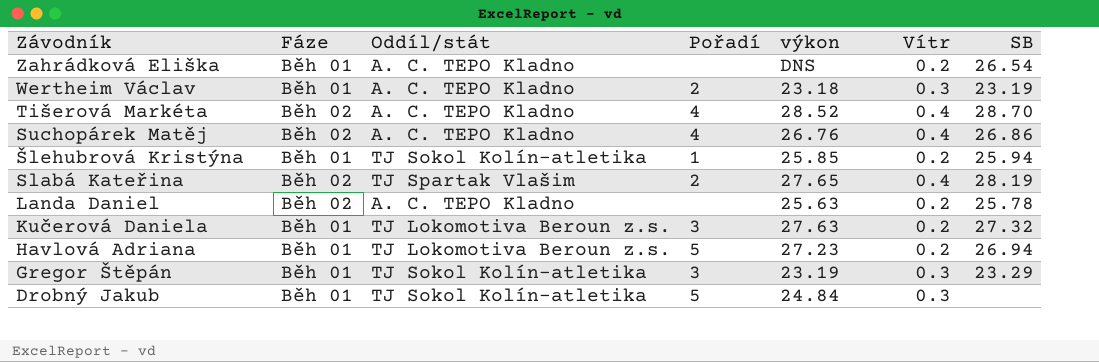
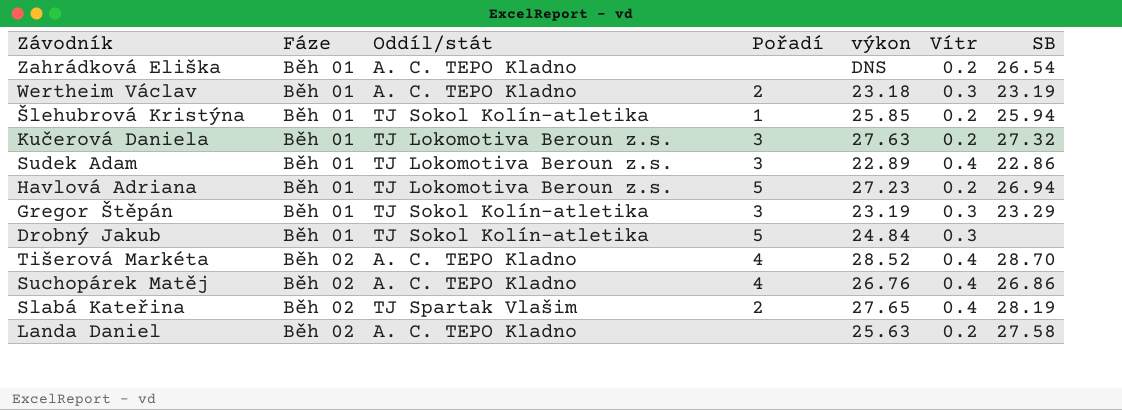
row order: Závodník descending -> Fáze ascending
row Sudek Adam: none -> Běh 01 | TJ Lokomotiva Beroun z.s. | 3 | 22.89 | 0.4 | 22.86
Landa Daniel | SB: 25.78 -> 27.58

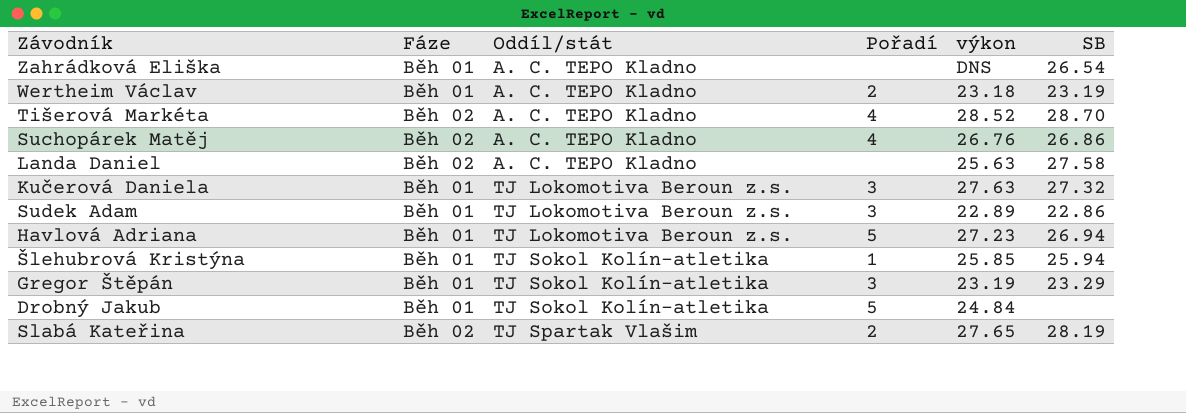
row order: Fáze ascending -> Oddíl/stát ascending
column Vítr | position: 6 -> none

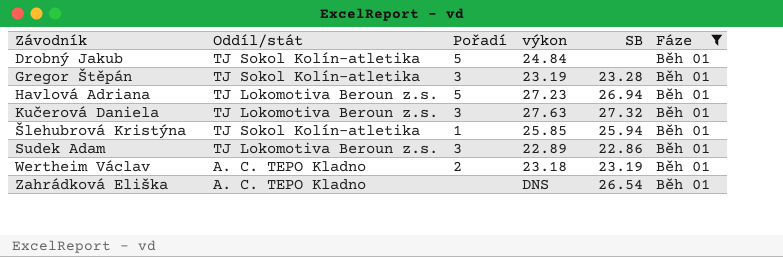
filter: none -> Fáze = Běh 01
row order: Oddíl/stát ascending -> Závodník ascending
column Fáze | position: 2 -> 6
Gregor Štěpán | SB: 23.29 -> 23.28

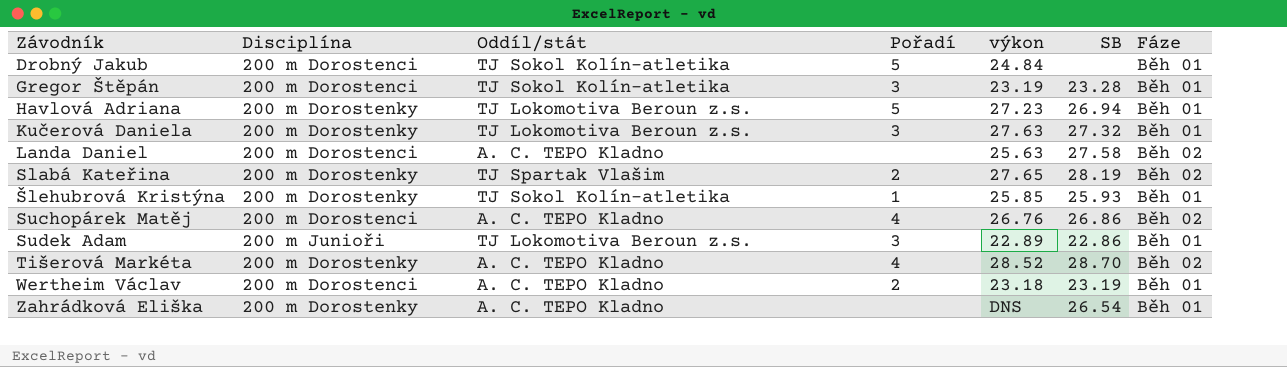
filter: Fáze = Běh 01 -> none
column Disciplína | position: none -> 2
Šlehubrová Kristýna | SB: 25.94 -> 25.93

